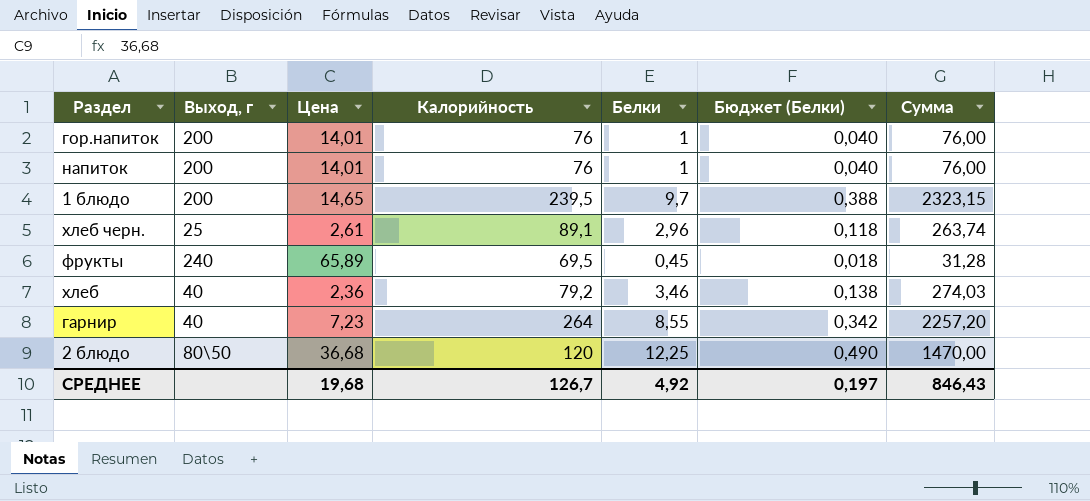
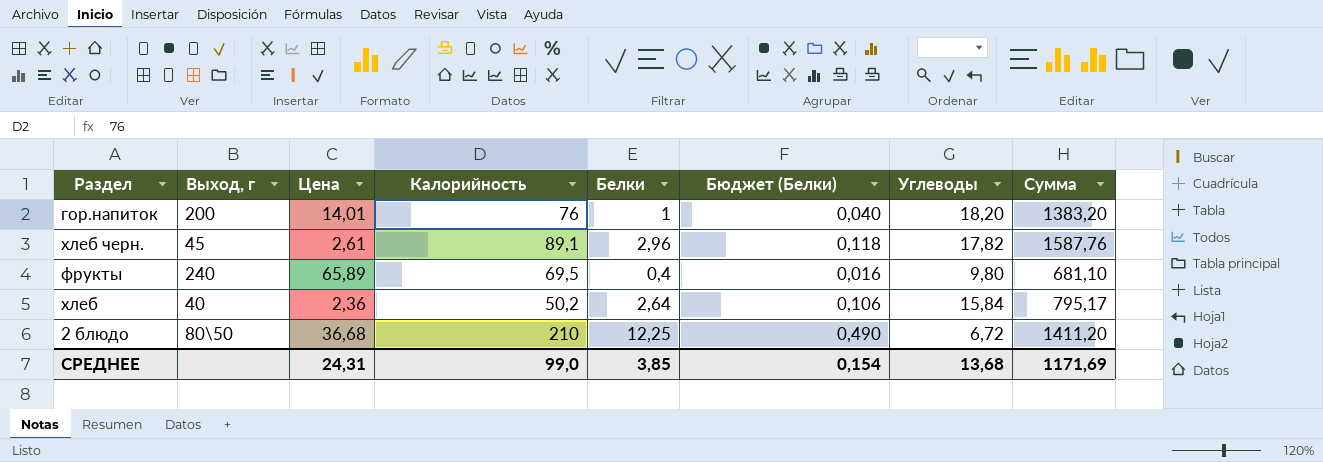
column Углеводы | position: none -> 7
column Сумма | formula: [Калорийность] * [Белки] -> [Калорийность] * [Углеводы]
row напиток: 200 | 14,01 | 76 | 1 | 0,040 | 76,00 -> none
row 1 блюдо: 200 | 14,65 | 239,5 | 9,7 | 0,388 | 2323,15 -> none
row гарнир: 40 | 7,23 | 264 | 8,55 | 0,342 | 2257,20 -> none
хлеб черн. | Выход, г: 25 -> 45
фрукты | Белки: 0,45 -> 0,4
фрукты | Бюджет (Белки): 0,018 -> 0,016
хлеб | Калорийность: 79,2 -> 50,2
хлеб | Белки: 3,46 -> 2,64
хлеб | Бюджет (Белки): 0,138 -> 0,106
2 блюдо | Калорийность: 120 -> 210
СРЕДНЕЕ | Цена: 19,68 -> 24,31
СРЕДНЕЕ | Калорийность: 126,7 -> 99,0
СРЕДНЕЕ | Белки: 4,92 -> 3,85
СРЕДНЕЕ | Бюджет (Белки): 0,197 -> 0,154
СРЕДНЕЕ | Сумма: 846,43 -> 1171,69

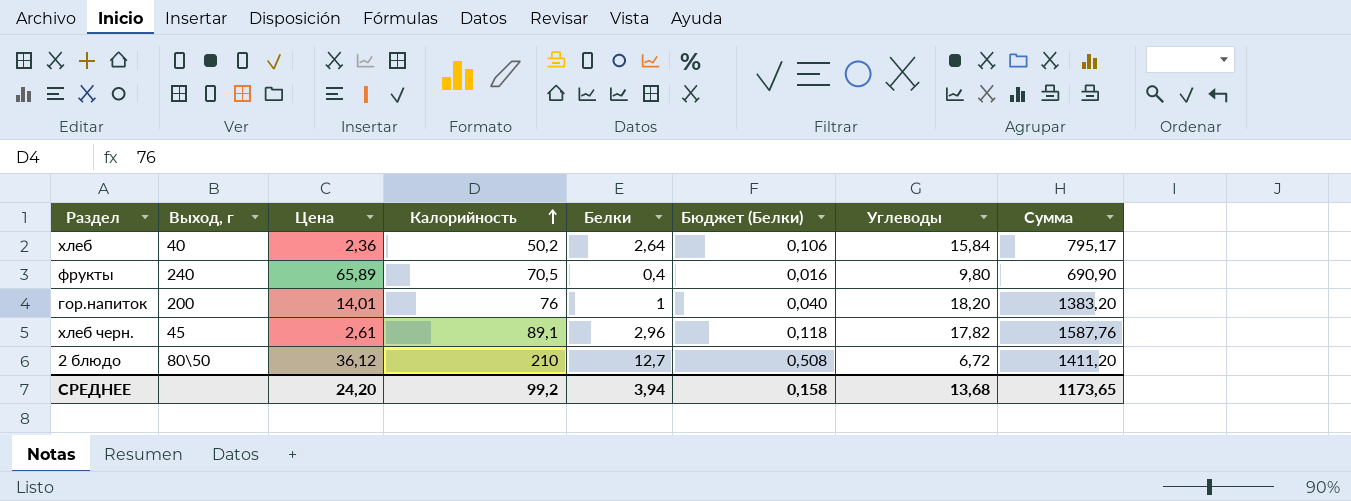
row order: none -> Калорийность ascending
фрукты | Калорийность: 69,5 -> 70,5
фрукты | Сумма: 681,10 -> 690,90
2 блюдо | Цена: 36,68 -> 36,12
2 блюдо | Белки: 12,25 -> 12,7
2 блюдо | Бюджет (Белки): 0,490 -> 0,508
СРЕДНЕЕ | Цена: 24,31 -> 24,20
СРЕДНЕЕ | Калорийность: 99,0 -> 99,2
СРЕДНЕЕ | Белки: 3,85 -> 3,94
СРЕДНЕЕ | Бюджет (Белки): 0,154 -> 0,158
СРЕДНЕЕ | Сумма: 1171,69 -> 1173,65

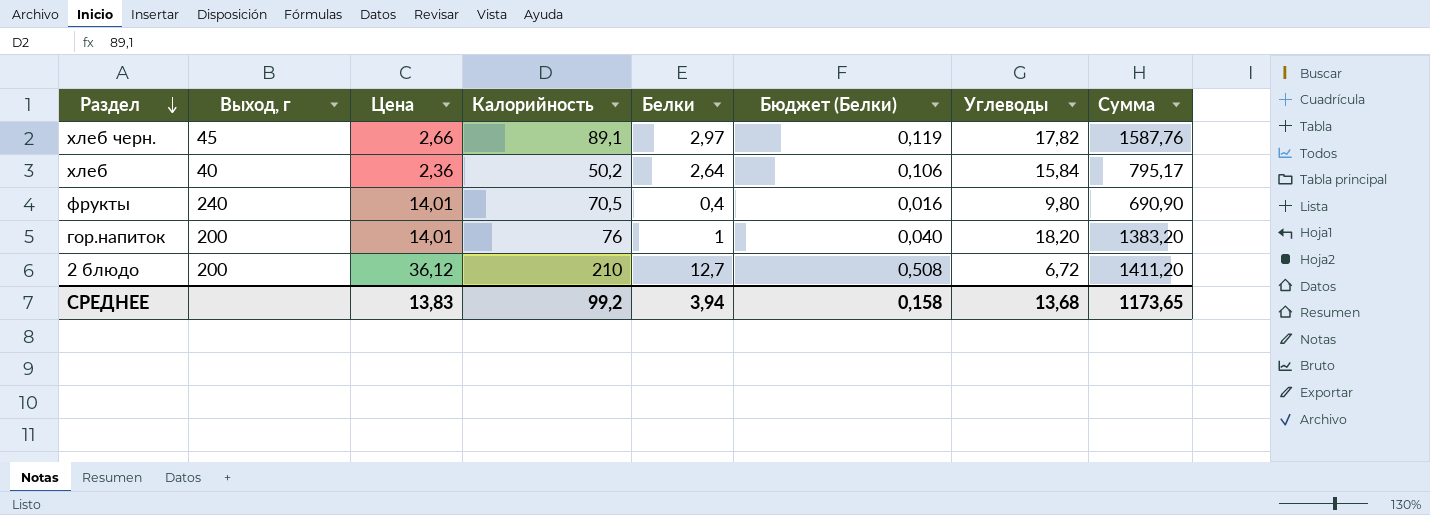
row order: Калорийность ascending -> Раздел descending
хлеб черн. | Цена: 2,61 -> 2,66
хлеб черн. | Белки: 2,96 -> 2,97
хлеб черн. | Бюджет (Белки): 0,118 -> 0,119
фрукты | Цена: 65,89 -> 14,01
2 блюдо | Выход, г: 80\50 -> 200
СРЕДНЕЕ | Цена: 24,20 -> 13,83

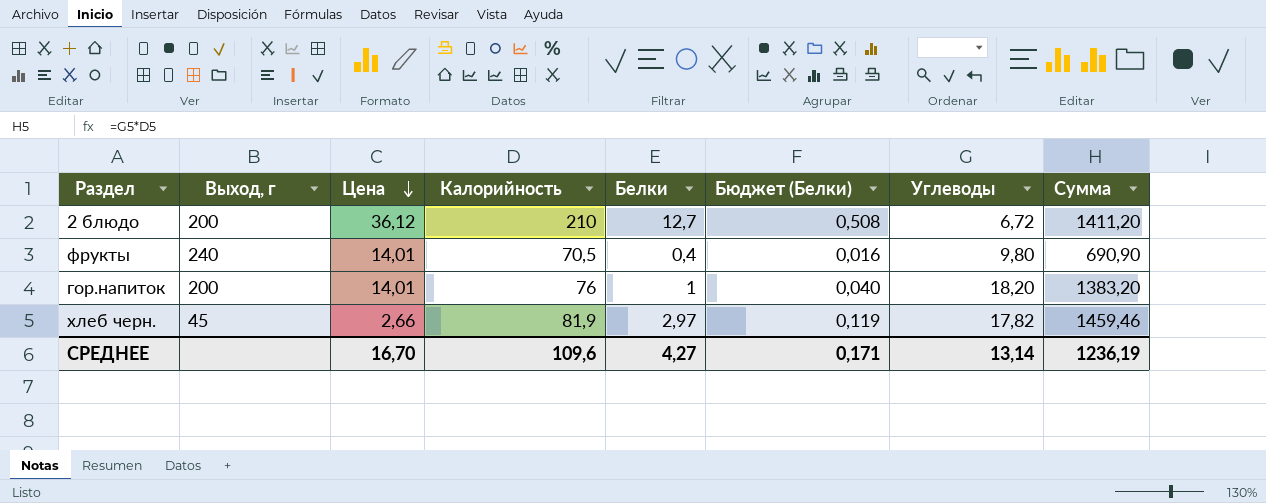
row order: Раздел descending -> Цена descending
row хлеб: 40 | 2,36 | 50,2 | 2,64 | 0,106 | 15,84 | 795,17 -> none
хлеб черн. | Калорийность: 89,1 -> 81,9
хлеб черн. | Сумма: 1587,76 -> 1459,46
СРЕДНЕЕ | Цена: 13,83 -> 16,70
СРЕДНЕЕ | Калорийность: 99,2 -> 109,6
СРЕДНЕЕ | Белки: 3,94 -> 4,27
СРЕДНЕЕ | Бюджет (Белки): 0,158 -> 0,171
СРЕДНЕЕ | Углеводы: 13,68 -> 13,14
СРЕДНЕЕ | Сумма: 1173,65 -> 1236,19

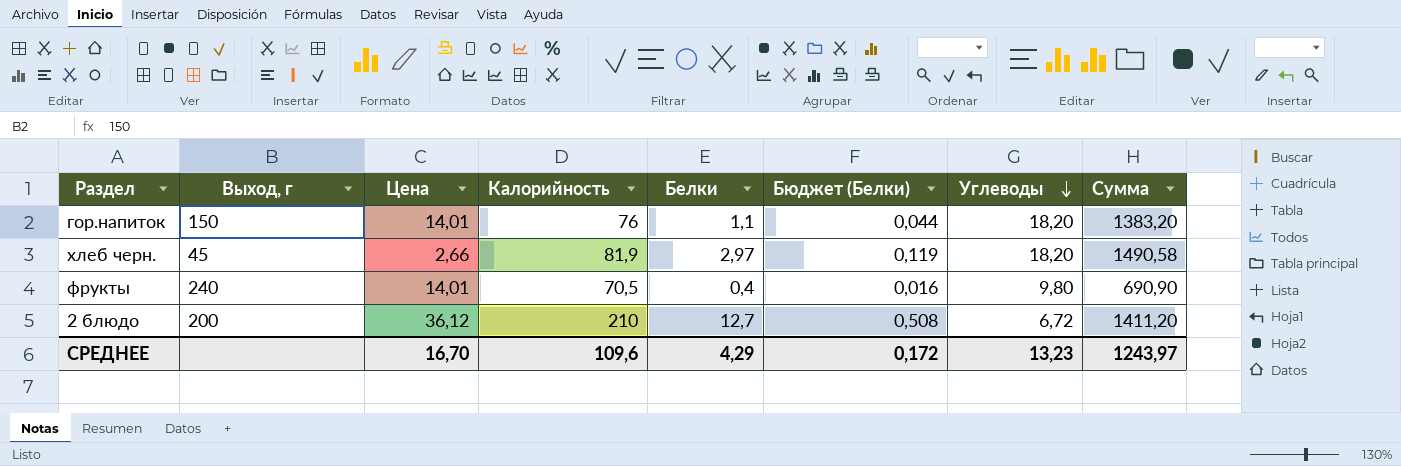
row order: Цена descending -> Углеводы descending
гор.напиток | Выход, г: 200 -> 150
гор.напиток | Белки: 1 -> 1,1
гор.напиток | Бюджет (Белки): 0,040 -> 0,044
хлеб черн. | Углеводы: 17,82 -> 18,20
хлеб черн. | Сумма: 1459,46 -> 1490,58
СРЕДНЕЕ | Белки: 4,27 -> 4,29
СРЕДНЕЕ | Бюджет (Белки): 0,171 -> 0,172
СРЕДНЕЕ | Углеводы: 13,14 -> 13,23
СРЕДНЕЕ | Сумма: 1236,19 -> 1243,97

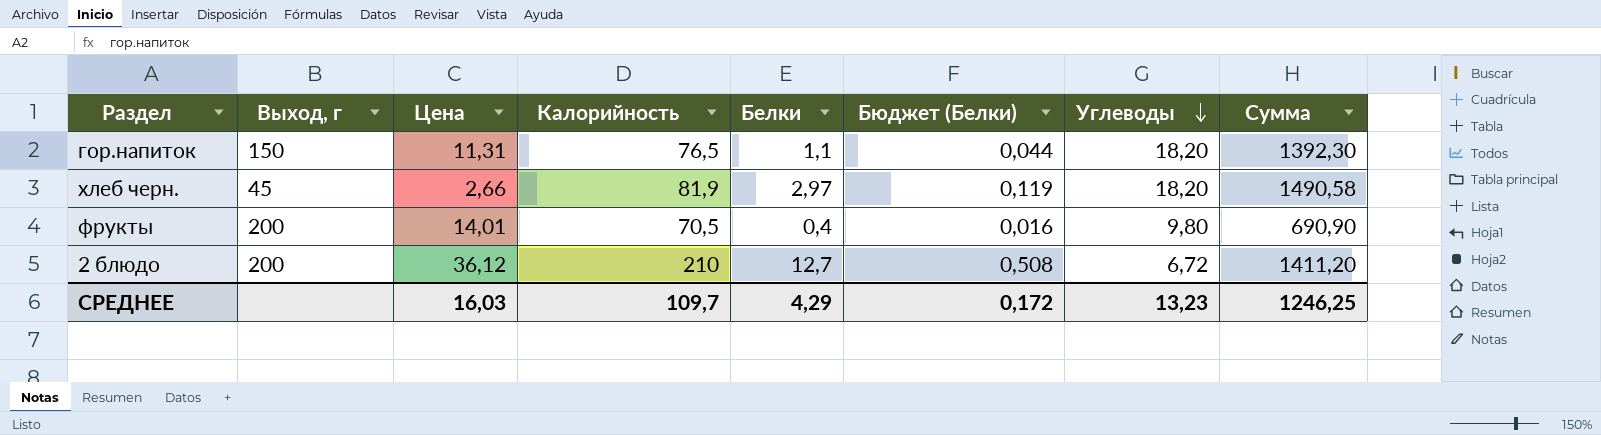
гор.напиток | Цена: 14,01 -> 11,31
гор.напиток | Калорийность: 76 -> 76,5
гор.напиток | Сумма: 1383,20 -> 1392,30
фрукты | Выход, г: 240 -> 200
СРЕДНЕЕ | Цена: 16,70 -> 16,03
СРЕДНЕЕ | Калорийность: 109,6 -> 109,7
СРЕДНЕЕ | Сумма: 1243,97 -> 1246,25

